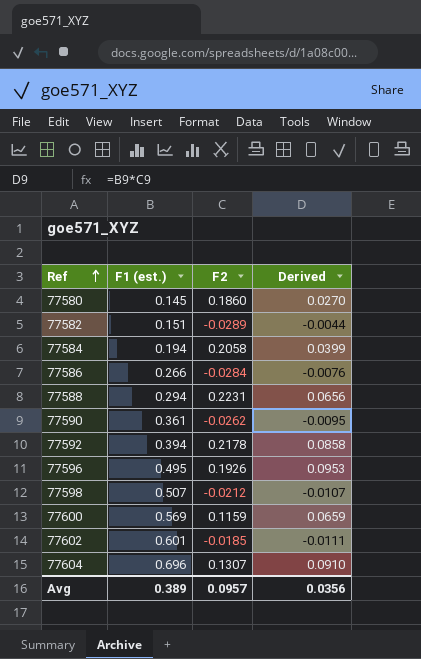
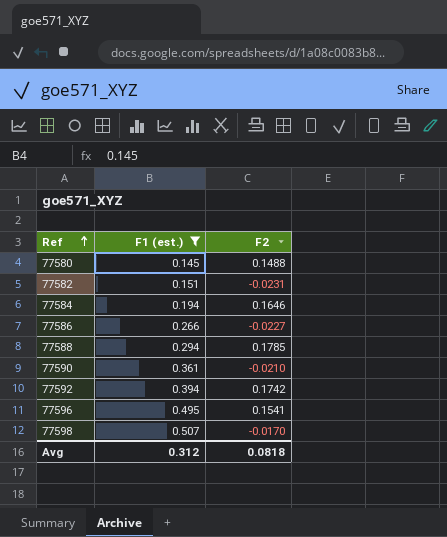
filter: none -> F1 (est.) <= 0.507
column Derived | formula: [F1 (est.)] * [F2] -> none
77580 | F2: 0.1860 -> 0.1488
77582 | F2: -0.0289 -> -0.0231
77584 | F2: 0.2058 -> 0.1646
77586 | F2: -0.0284 -> -0.0227
77588 | F2: 0.2231 -> 0.1785
77590 | F2: -0.0262 -> -0.0210
77592 | F2: 0.2178 -> 0.1742
77596 | F2: 0.1926 -> 0.1541
77598 | F2: -0.0212 -> -0.0170
Avg | F1 (est.): 0.389 -> 0.312
Avg | F2: 0.0957 -> 0.0818

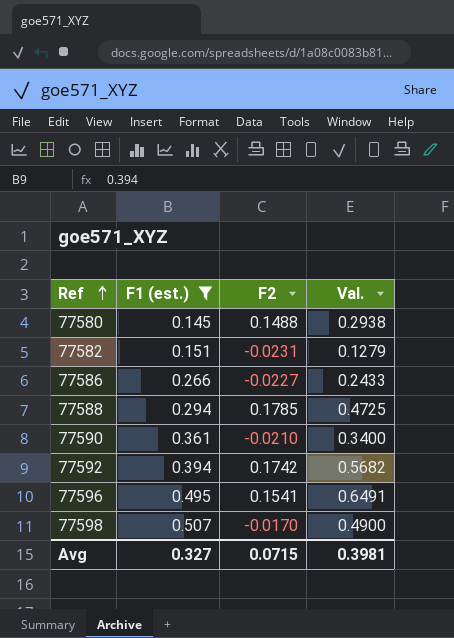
column Val. | formula: none -> [F1 (est.)] + [F2]
row 77584: 0.194 | 0.1646 -> none
Avg | F1 (est.): 0.312 -> 0.327
Avg | F2: 0.0818 -> 0.0715

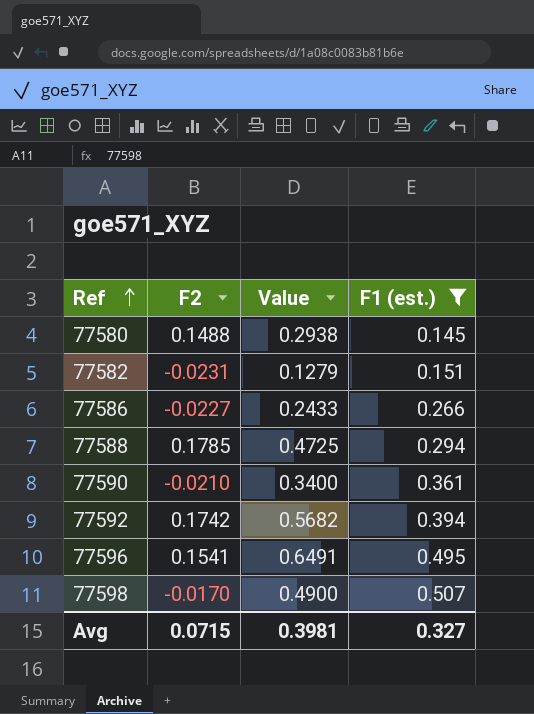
column name: Val. -> Value
column F1 (est.) | position: 2 -> 4

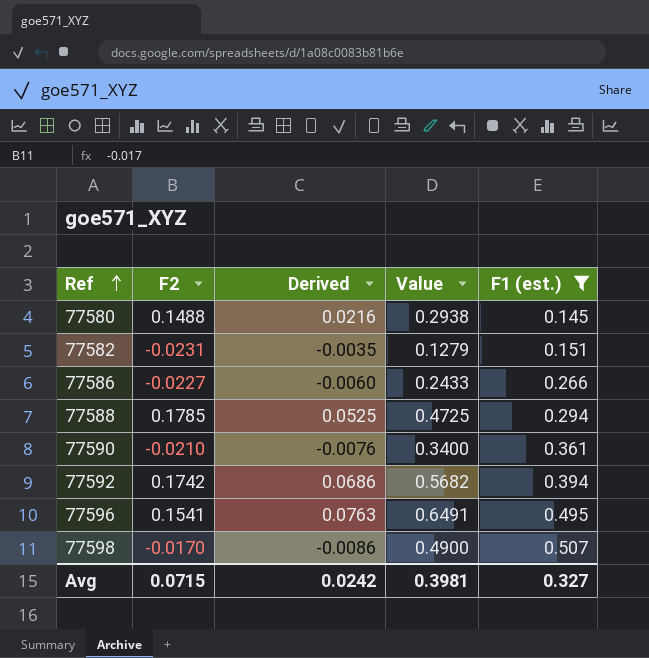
column Derived | formula: none -> [F2] * [F1 (est.)]

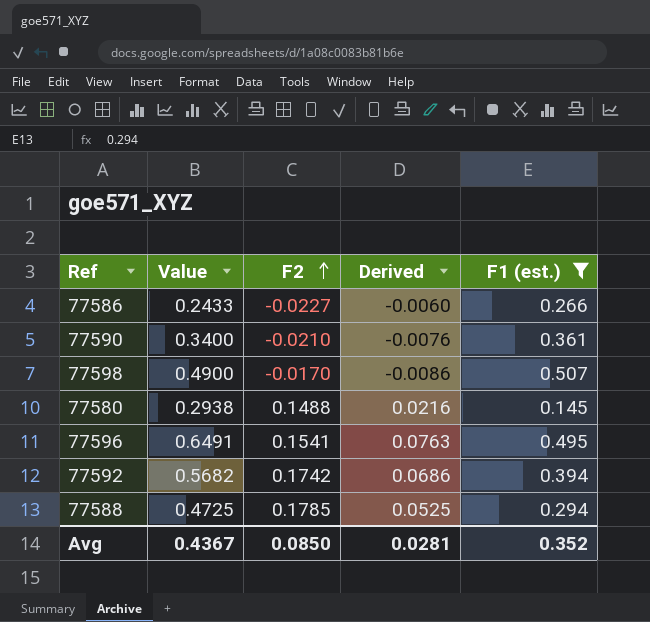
row order: Ref ascending -> F2 ascending
column Value | position: 4 -> 2
row 77582: -0.0231 | -0.0035 | 0.1279 | 0.151 -> none
Avg | Value: 0.3981 -> 0.4367
Avg | F2: 0.0715 -> 0.0850
Avg | Derived: 0.0242 -> 0.0281
Avg | F1 (est.): 0.327 -> 0.352

